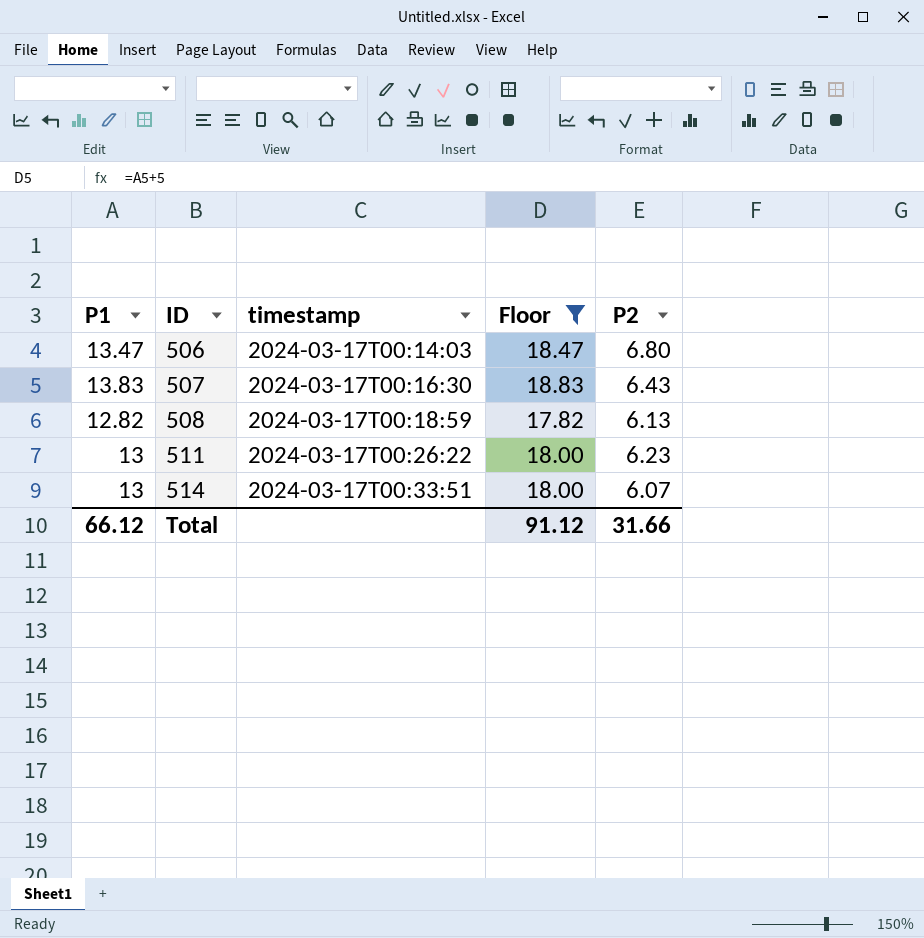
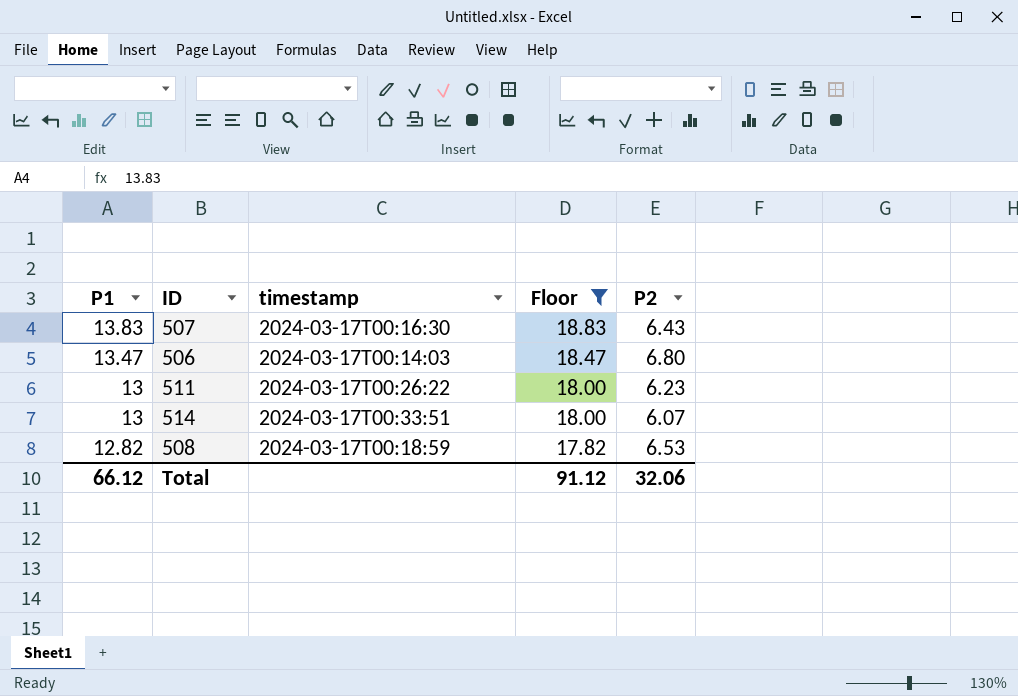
row order: ID ascending -> P1 descending
508 | P2: 6.13 -> 6.53
Total | P2: 31.66 -> 32.06

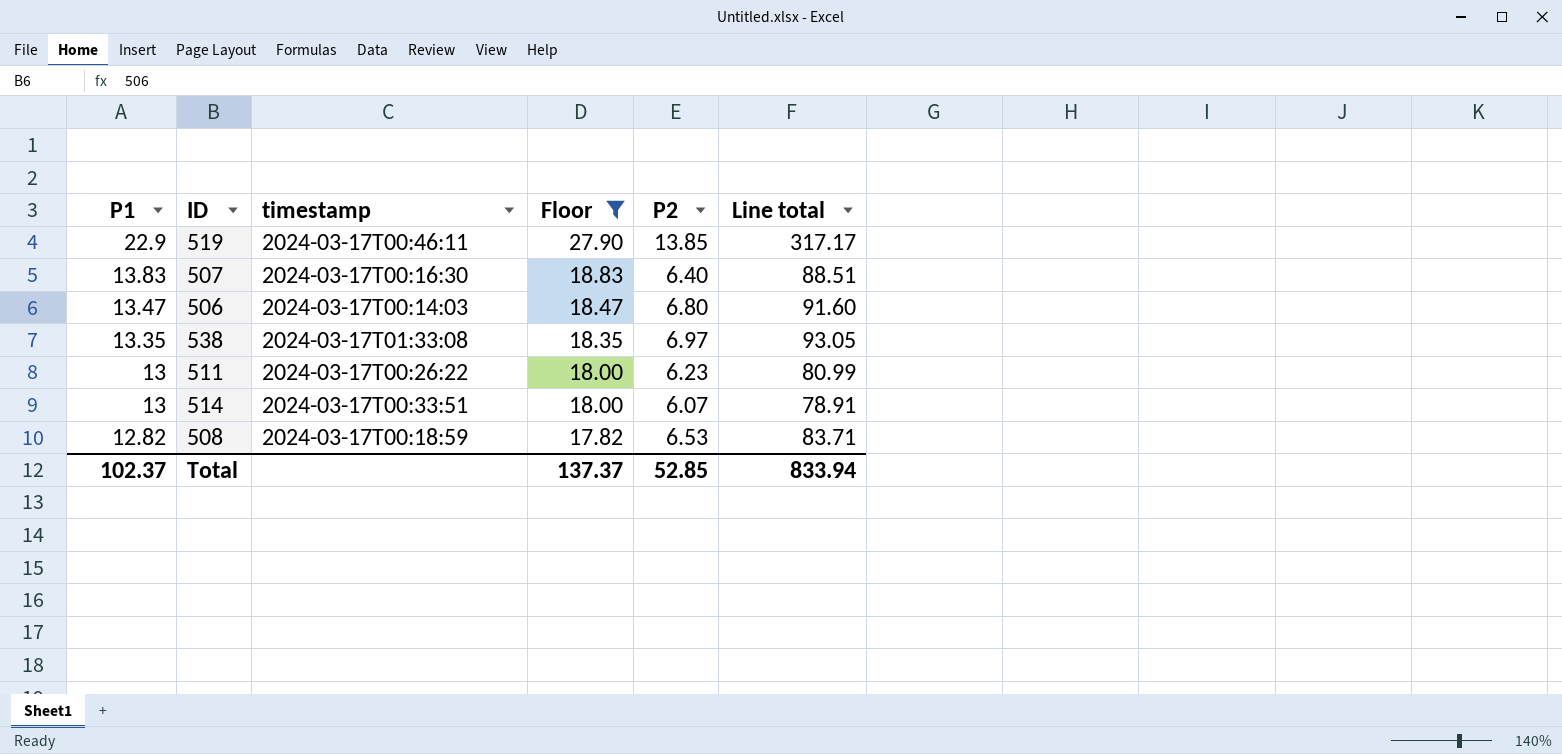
column Line total | formula: none -> [P1] * [P2]
row 519: none -> 22.9 | 2024-03-17T00:46:11 | 27.90 | 13.85 | 317.17
507 | P2: 6.43 -> 6.40
row 538: none -> 13.35 | 2024-03-17T01:33:08 | 18.35 | 6.97 | 93.05
Total | P1: 66.12 -> 102.37
Total | Floor: 91.12 -> 137.37
Total | P2: 32.06 -> 52.85

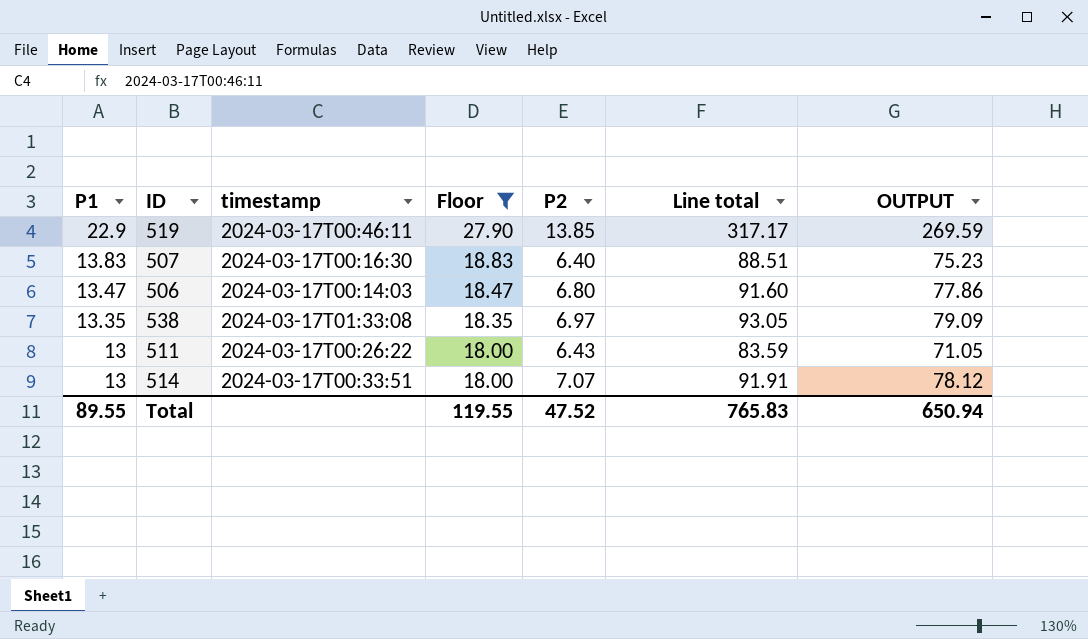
column OUTPUT | formula: none -> [Line total] * 0.85
row 508: 12.82 | 2024-03-17T00:18:59 | 17.82 | 6.53 | 83.71 -> none
511 | P2: 6.23 -> 6.43
511 | Line total: 80.99 -> 83.59
514 | P2: 6.07 -> 7.07
514 | Line total: 78.91 -> 91.91
Total | P1: 102.37 -> 89.55
Total | Floor: 137.37 -> 119.55
Total | P2: 52.85 -> 47.52
Total | Line total: 833.94 -> 765.83

